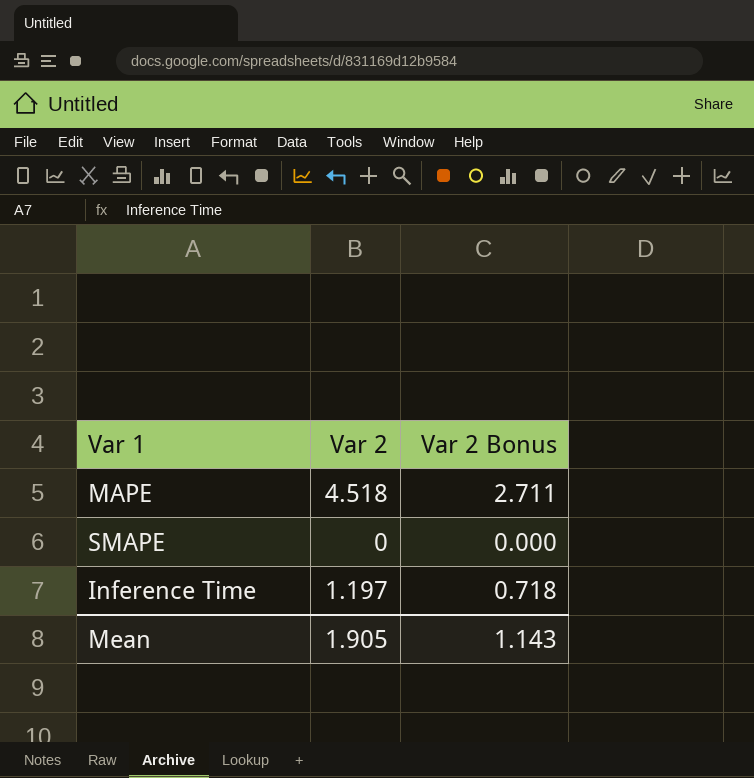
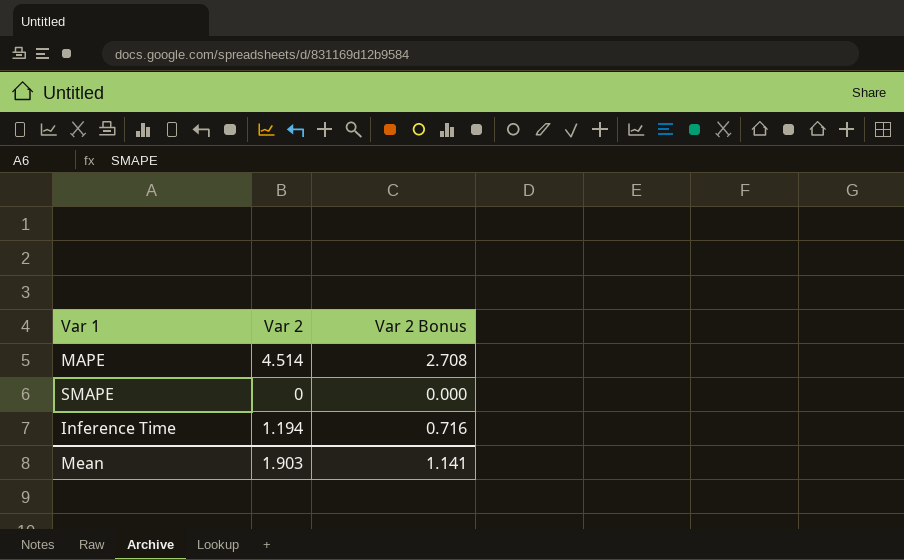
MAPE | Var 2: 4.518 -> 4.514
MAPE | Var 2 Bonus: 2.711 -> 2.708
Inference Time | Var 2: 1.197 -> 1.194
Inference Time | Var 2 Bonus: 0.718 -> 0.716
Mean | Var 2: 1.905 -> 1.903
Mean | Var 2 Bonus: 1.143 -> 1.141

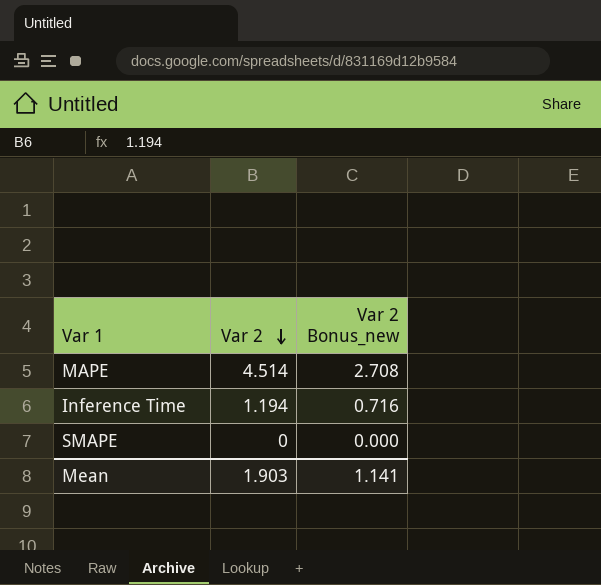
row order: none -> Var 2 descending
column name: Var 2 Bonus -> Var 2 Bonus_new

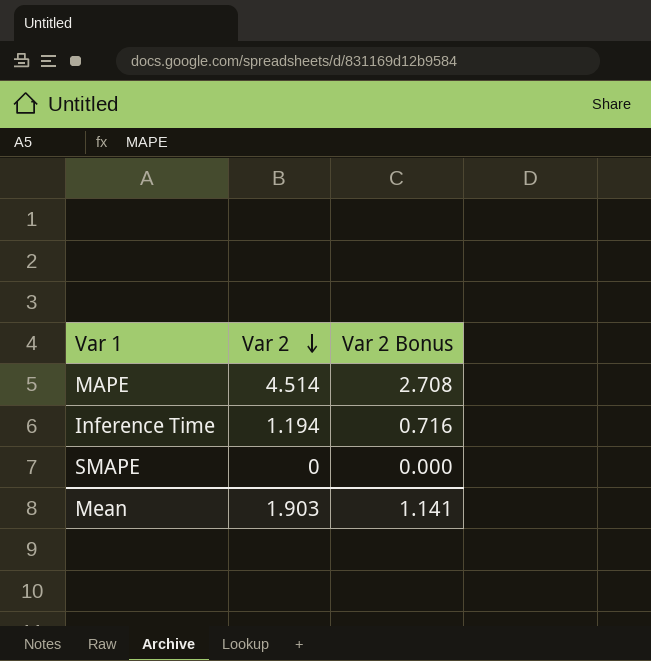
column name: Var 2 Bonus_new -> Var 2 Bonus

